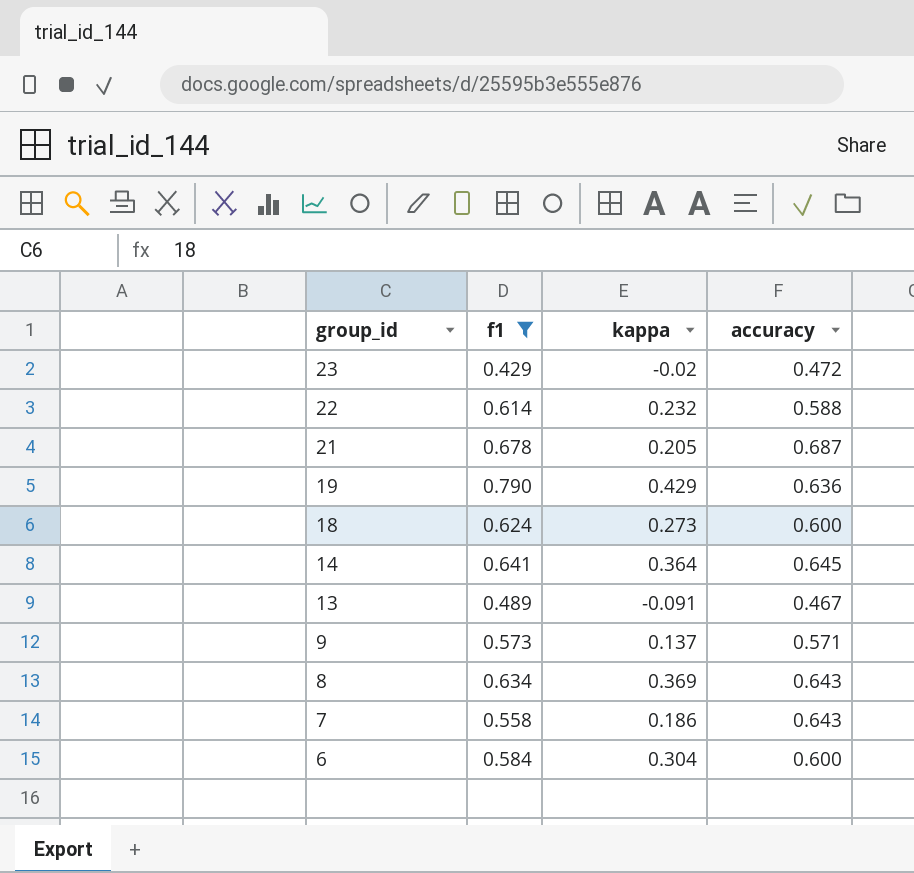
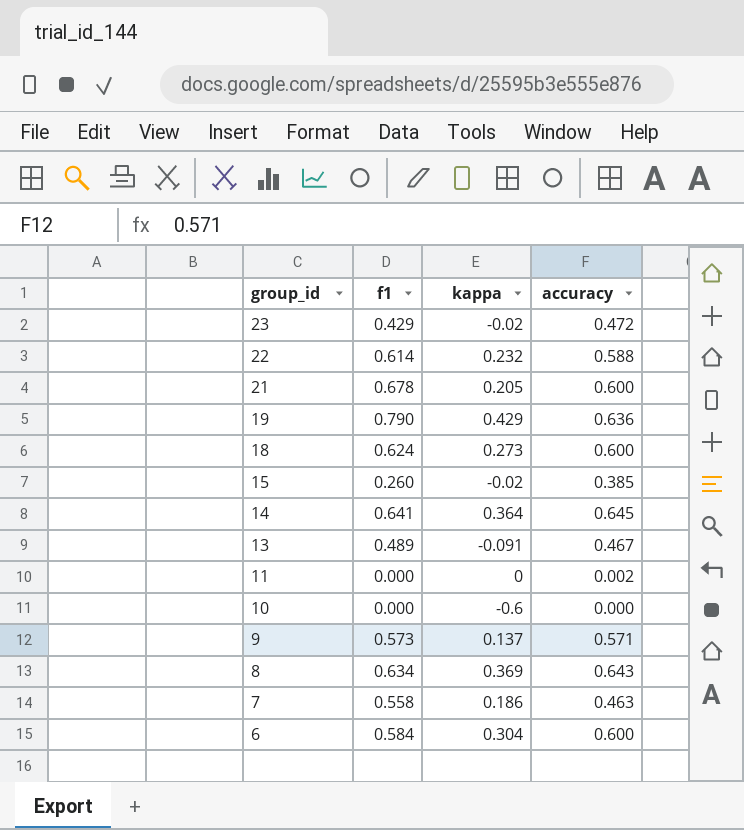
filter: f1 >= 0.429 -> none
21 | accuracy: 0.687 -> 0.600
7 | accuracy: 0.643 -> 0.463

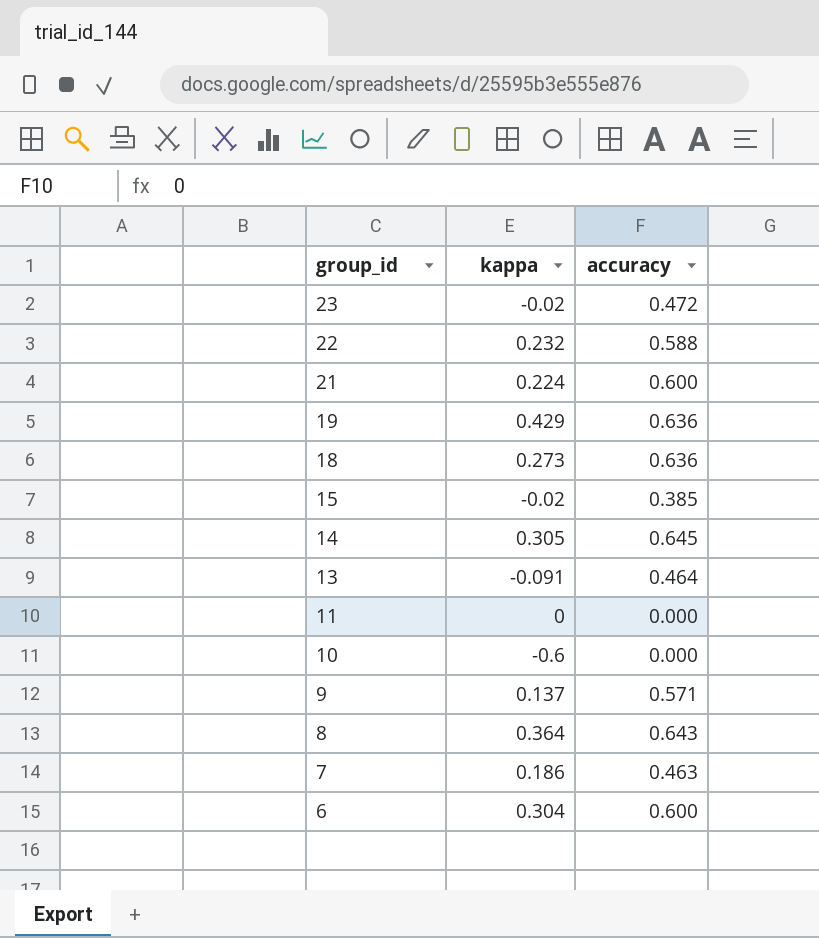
column f1 | position: 2 -> none
21 | kappa: 0.205 -> 0.224
18 | accuracy: 0.600 -> 0.636
14 | kappa: 0.364 -> 0.305
13 | accuracy: 0.467 -> 0.464
11 | accuracy: 0.002 -> 0.000
8 | kappa: 0.369 -> 0.364

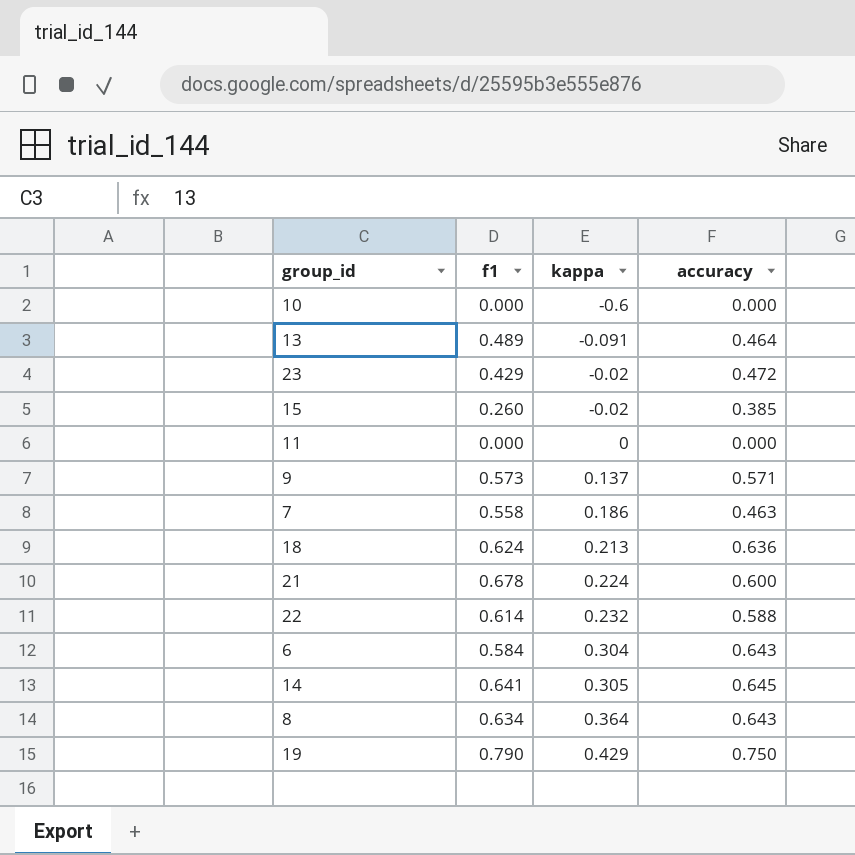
row order: group_id descending -> kappa ascending
column f1 | position: none -> 2
18 | kappa: 0.273 -> 0.213
6 | accuracy: 0.600 -> 0.643
19 | accuracy: 0.636 -> 0.750

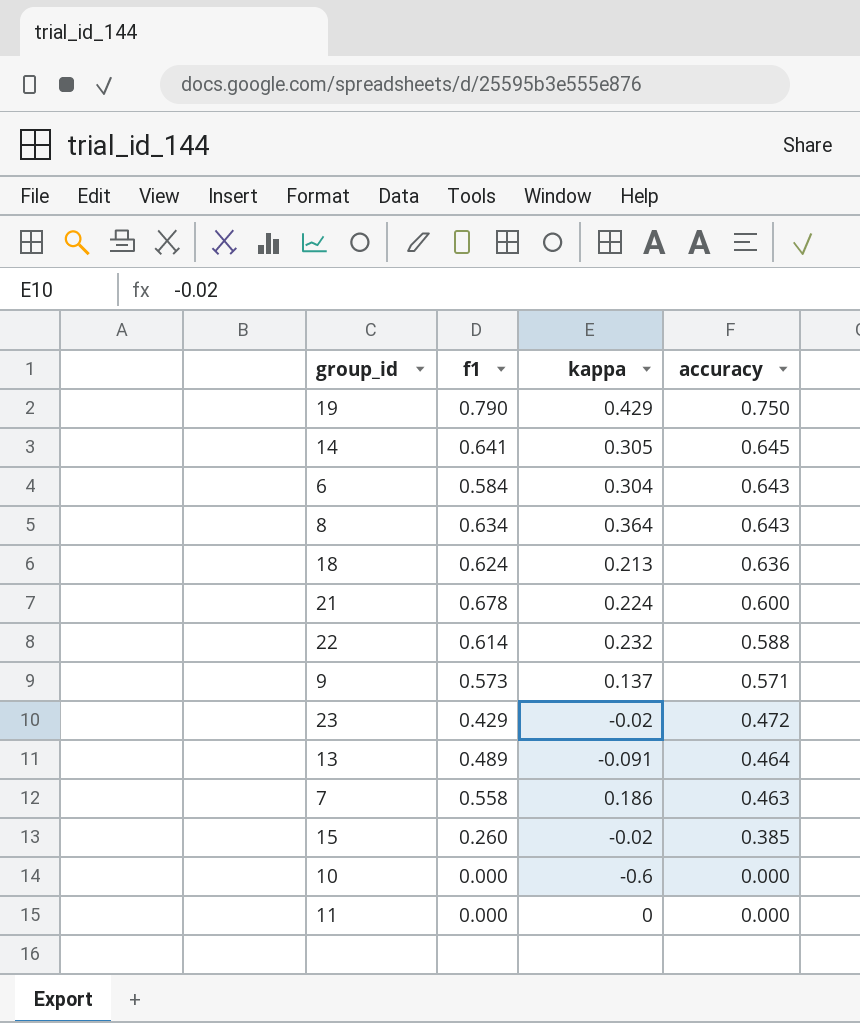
row order: kappa ascending -> accuracy descending

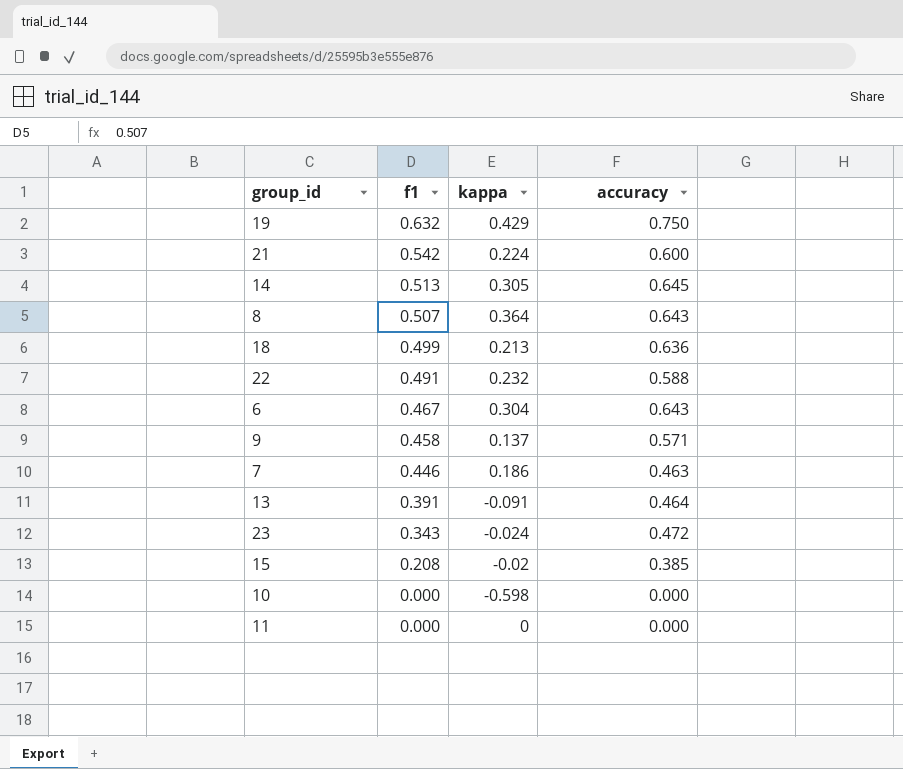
row order: accuracy descending -> f1 descending
19 | f1: 0.790 -> 0.632
21 | f1: 0.678 -> 0.542
14 | f1: 0.641 -> 0.513
8 | f1: 0.634 -> 0.507
18 | f1: 0.624 -> 0.499
22 | f1: 0.614 -> 0.491
6 | f1: 0.584 -> 0.467
9 | f1: 0.573 -> 0.458
7 | f1: 0.558 -> 0.446
13 | f1: 0.489 -> 0.391
23 | f1: 0.429 -> 0.343
23 | kappa: -0.02 -> -0.024
15 | f1: 0.260 -> 0.208
10 | kappa: -0.6 -> -0.598

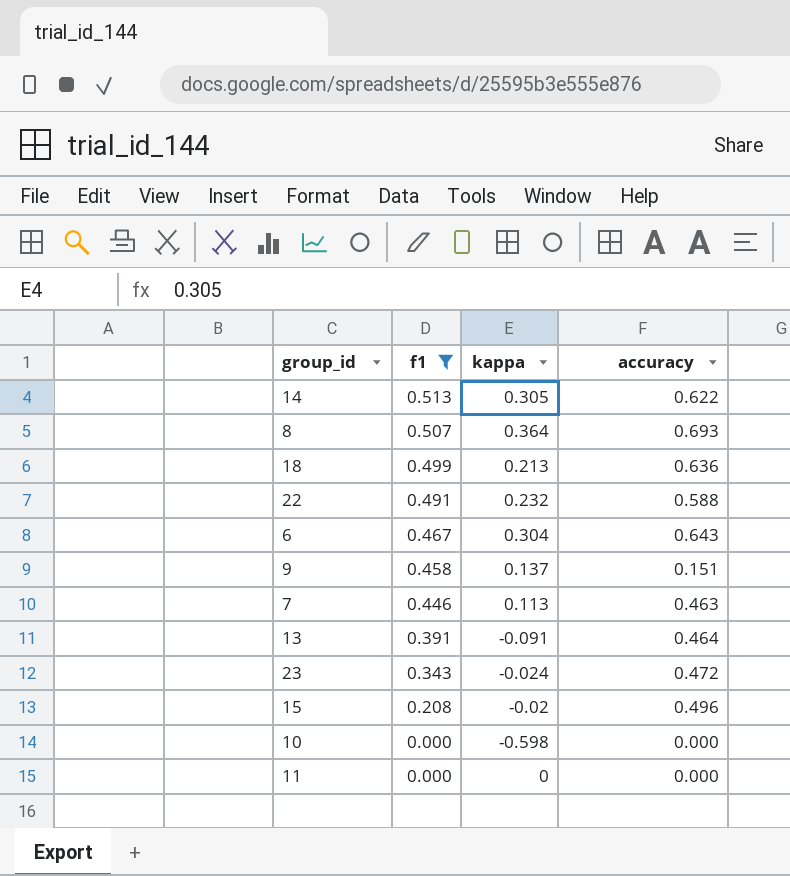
filter: none -> f1 <= 0.513
14 | accuracy: 0.645 -> 0.622
8 | accuracy: 0.643 -> 0.693
9 | accuracy: 0.571 -> 0.151
7 | kappa: 0.186 -> 0.113
15 | accuracy: 0.385 -> 0.496

